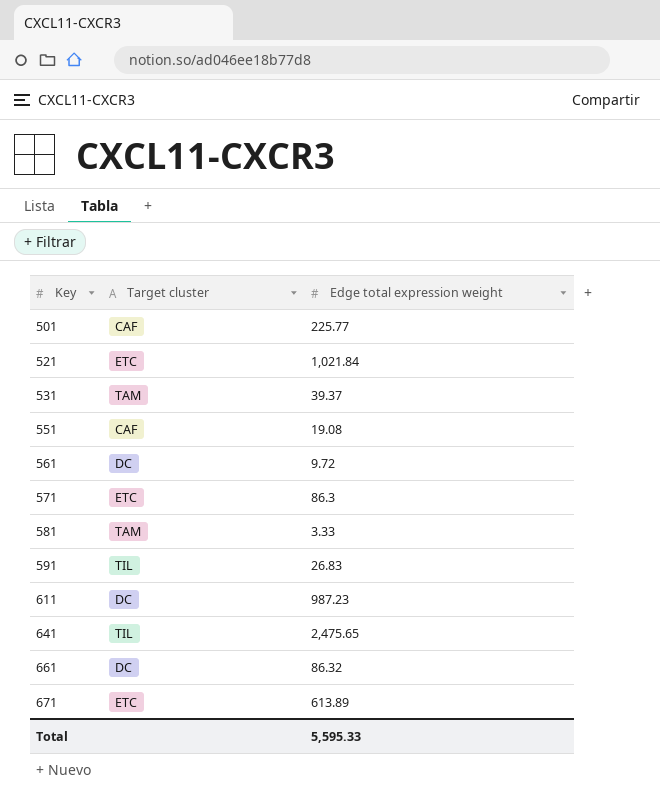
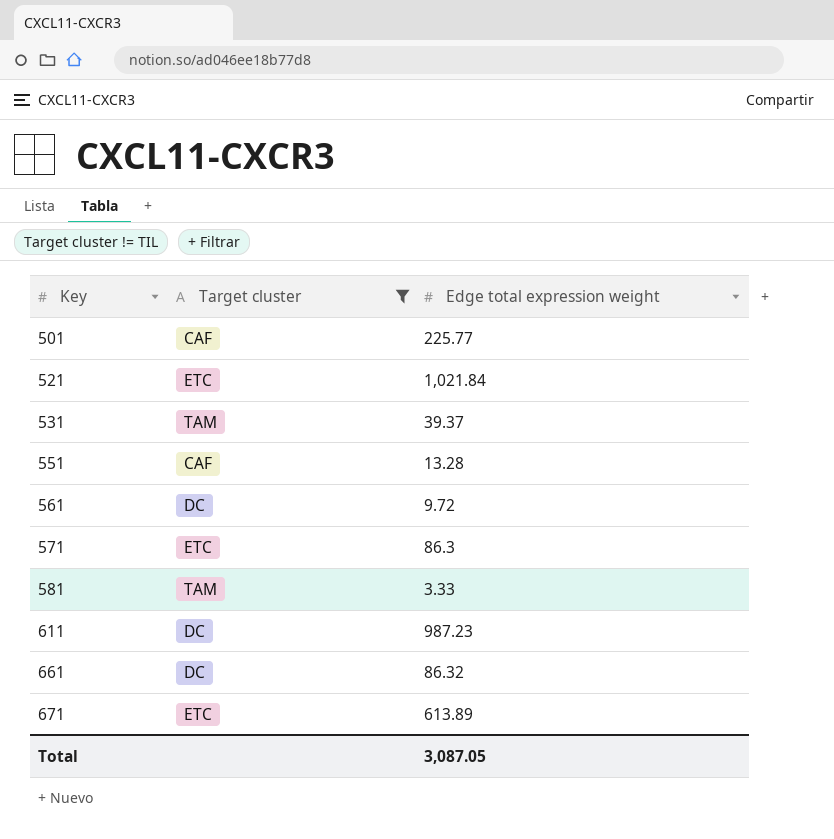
filter: none -> Target cluster != TIL
551 | Edge total expression weight: 19.08 -> 13.28
Total | Edge total expression weight: 5,595.33 -> 3,087.05

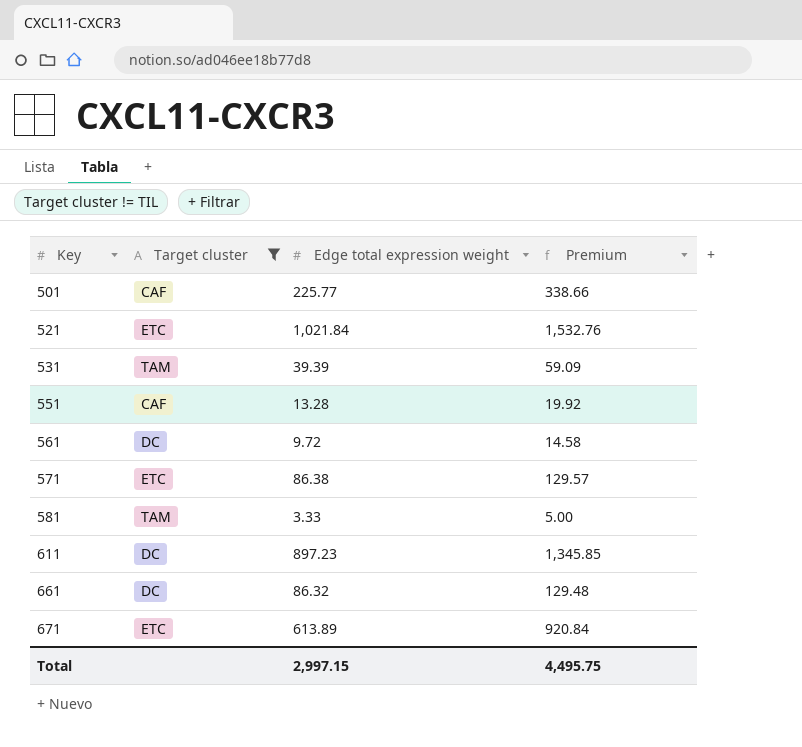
column Premium | formula: none -> [Edge total expression weight] * 1.5
531 | Edge total expression weight: 39.37 -> 39.39
571 | Edge total expression weight: 86.3 -> 86.38
611 | Edge total expression weight: 987.23 -> 897.23
Total | Edge total expression weight: 3,087.05 -> 2,997.15

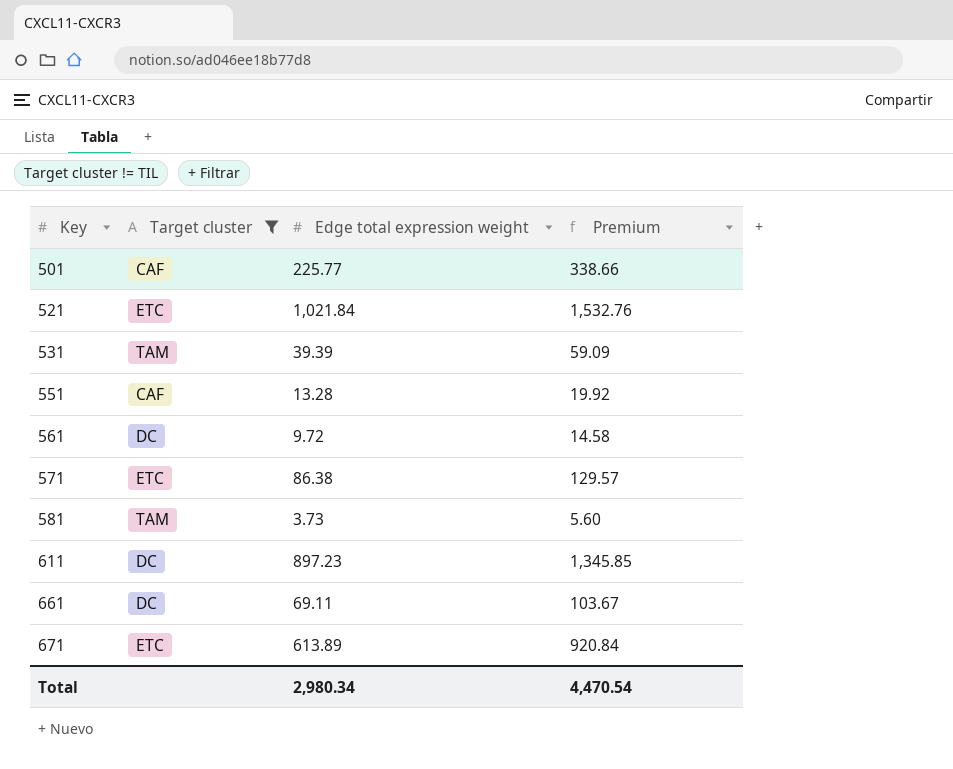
581 | Edge total expression weight: 3.33 -> 3.73
581 | Premium: 5.00 -> 5.60
661 | Edge total expression weight: 86.32 -> 69.11
661 | Premium: 129.48 -> 103.67
Total | Edge total expression weight: 2,997.15 -> 2,980.34
Total | Premium: 4,495.75 -> 4,470.54

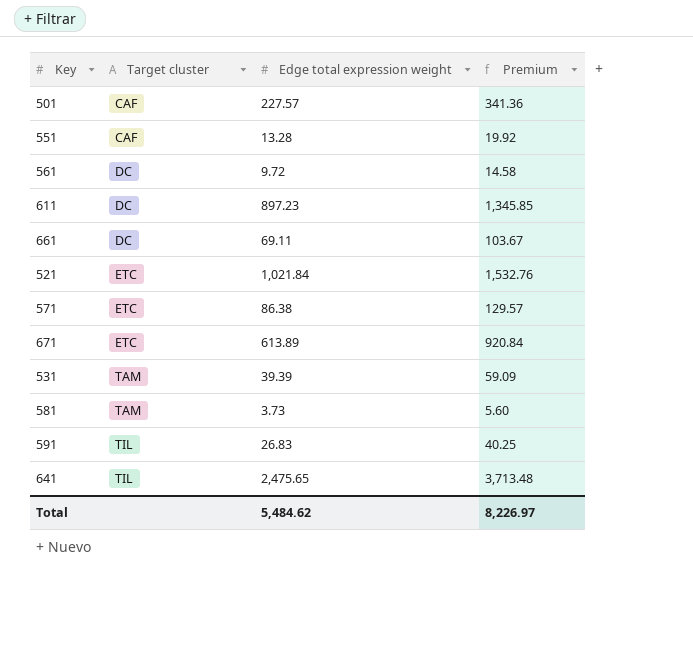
filter: Target cluster != TIL -> none
row order: Key ascending -> Target cluster ascending
501 | Edge total expression weight: 225.77 -> 227.57
501 | Premium: 338.66 -> 341.36
Total | Edge total expression weight: 2,980.34 -> 5,484.62
Total | Premium: 4,470.54 -> 8,226.97

